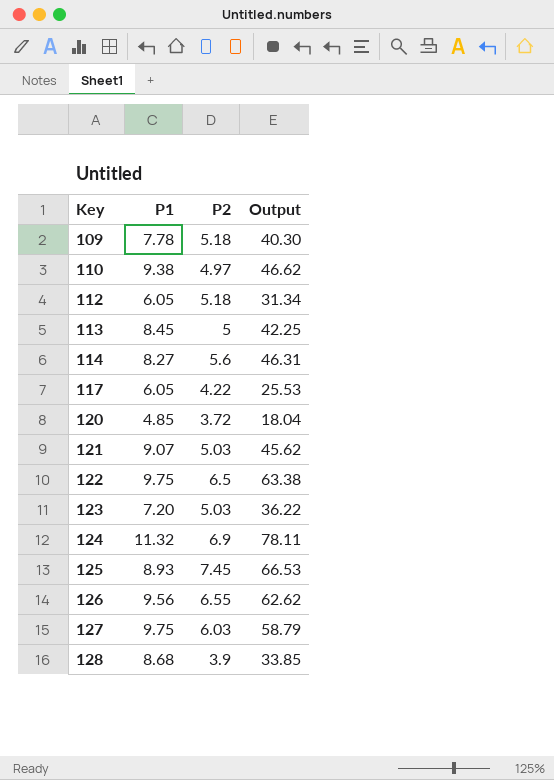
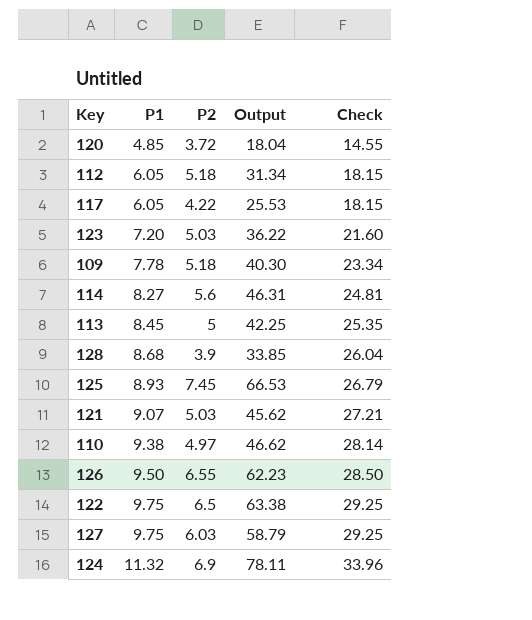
row order: Key ascending -> P1 ascending
column Check | formula: none -> [P1] * 3
126 | P1: 9.56 -> 9.50
126 | Output: 62.62 -> 62.23

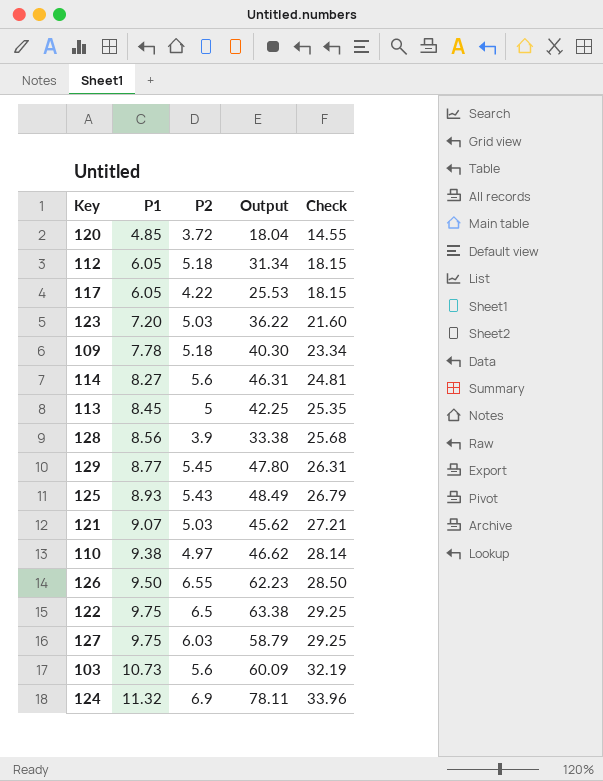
128 | P1: 8.68 -> 8.56
128 | Output: 33.85 -> 33.38
128 | Check: 26.04 -> 25.68
row 129: none -> 8.77 | 5.45 | 47.80 | 26.31
125 | P2: 7.45 -> 5.43
125 | Output: 66.53 -> 48.49
row 103: none -> 10.73 | 5.6 | 60.09 | 32.19

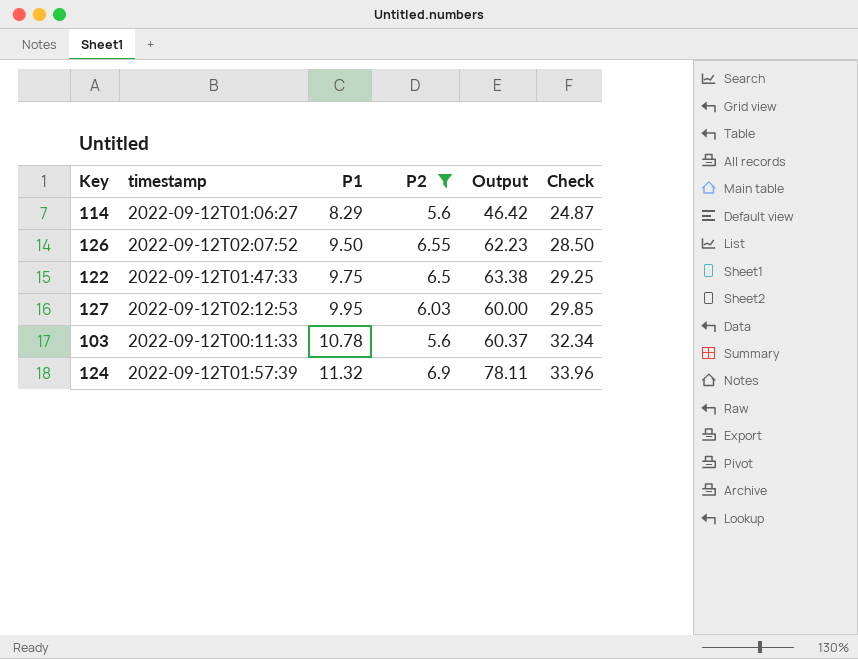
filter: none -> P2 >= 5.6
column timestamp | position: none -> 2
114 | P1: 8.27 -> 8.29
114 | Output: 46.31 -> 46.42
114 | Check: 24.81 -> 24.87
127 | P1: 9.75 -> 9.95
127 | Output: 58.79 -> 60.00
127 | Check: 29.25 -> 29.85
103 | P1: 10.73 -> 10.78
103 | Output: 60.09 -> 60.37
103 | Check: 32.19 -> 32.34

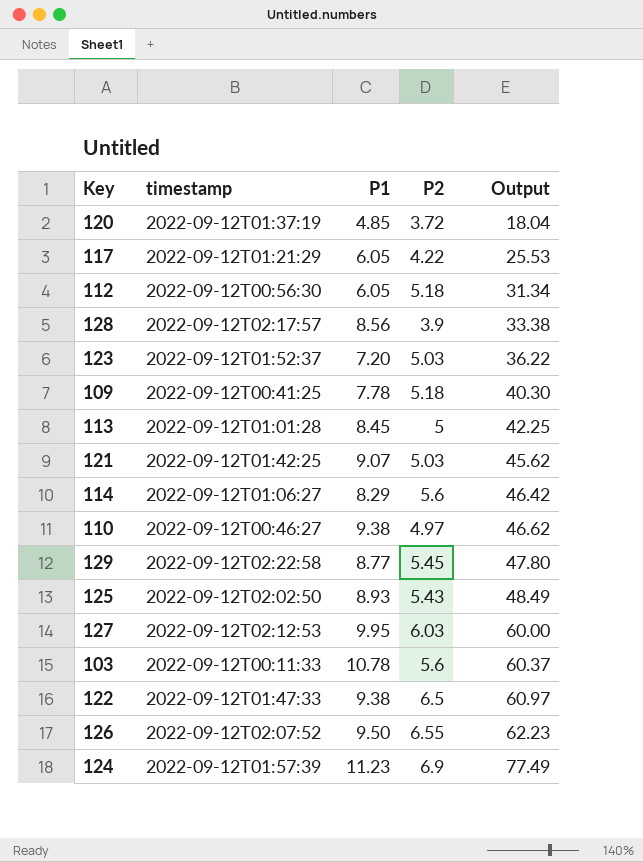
filter: P2 >= 5.6 -> none
row order: P1 ascending -> Output ascending
column Check | formula: [P1] * 3 -> none
122 | P1: 9.75 -> 9.38
122 | Output: 63.38 -> 60.97
124 | P1: 11.32 -> 11.23
124 | Output: 78.11 -> 77.49

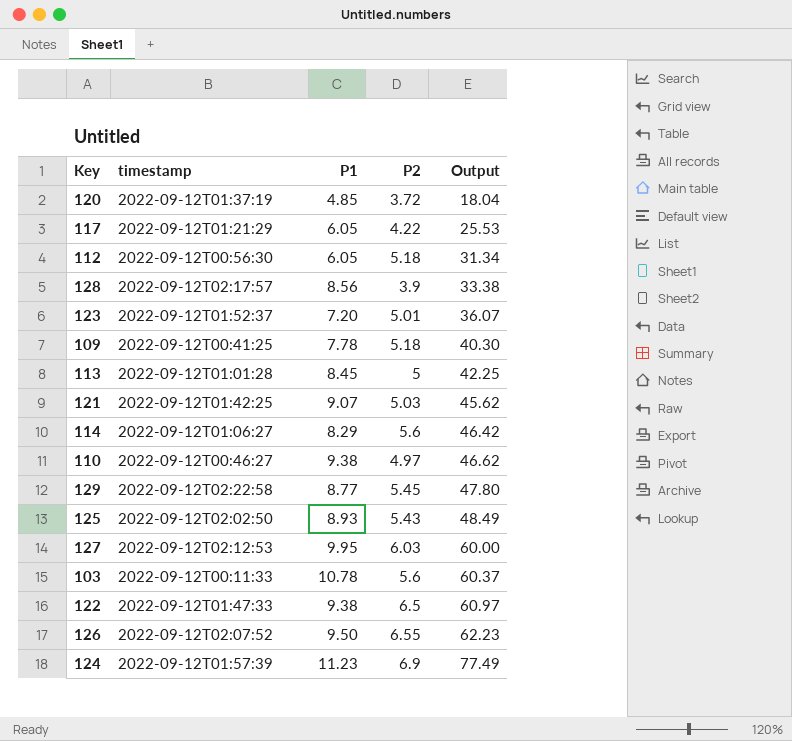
123 | P2: 5.03 -> 5.01
123 | Output: 36.22 -> 36.07

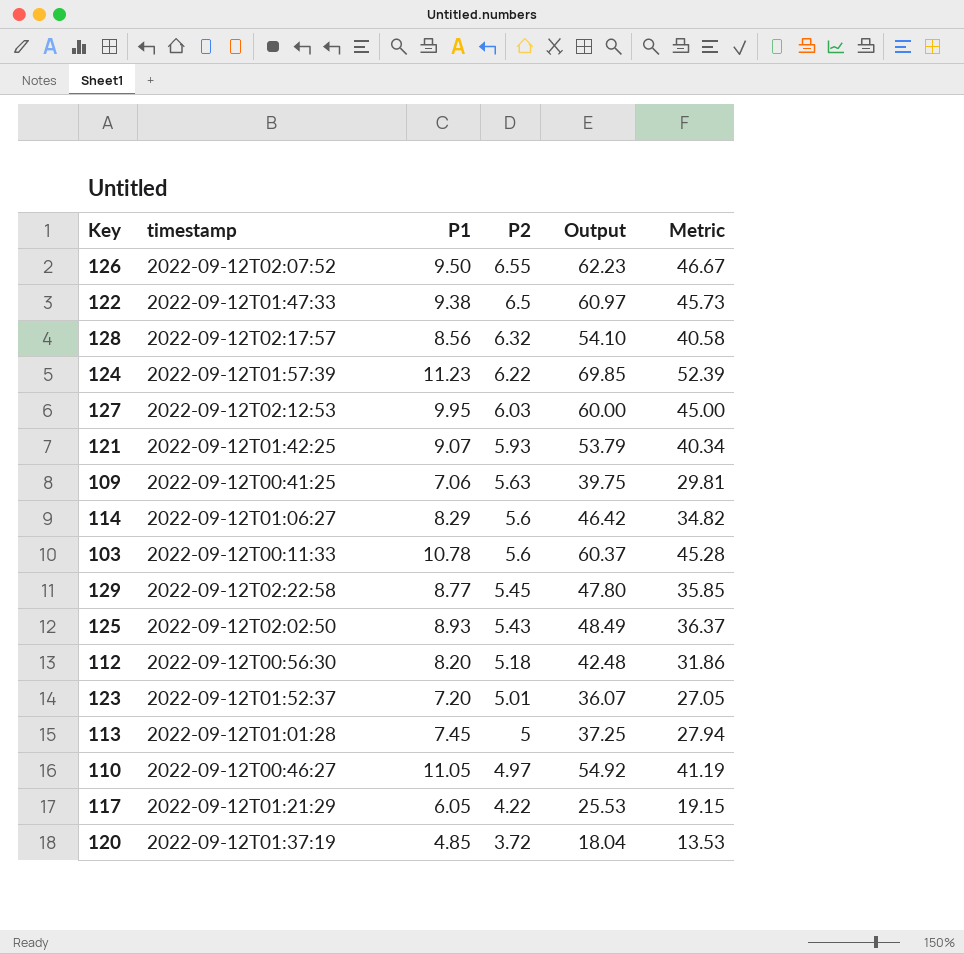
row order: Output ascending -> P2 descending
column Metric | formula: none -> [Output] * 0.75
128 | P2: 3.9 -> 6.32
128 | Output: 33.38 -> 54.10
124 | P2: 6.9 -> 6.22
124 | Output: 77.49 -> 69.85
121 | P2: 5.03 -> 5.93
121 | Output: 45.62 -> 53.79
109 | P1: 7.78 -> 7.06
109 | P2: 5.18 -> 5.63
109 | Output: 40.30 -> 39.75
112 | P1: 6.05 -> 8.20
112 | Output: 31.34 -> 42.48
113 | P1: 8.45 -> 7.45
113 | Output: 42.25 -> 37.25
110 | P1: 9.38 -> 11.05
110 | Output: 46.62 -> 54.92

